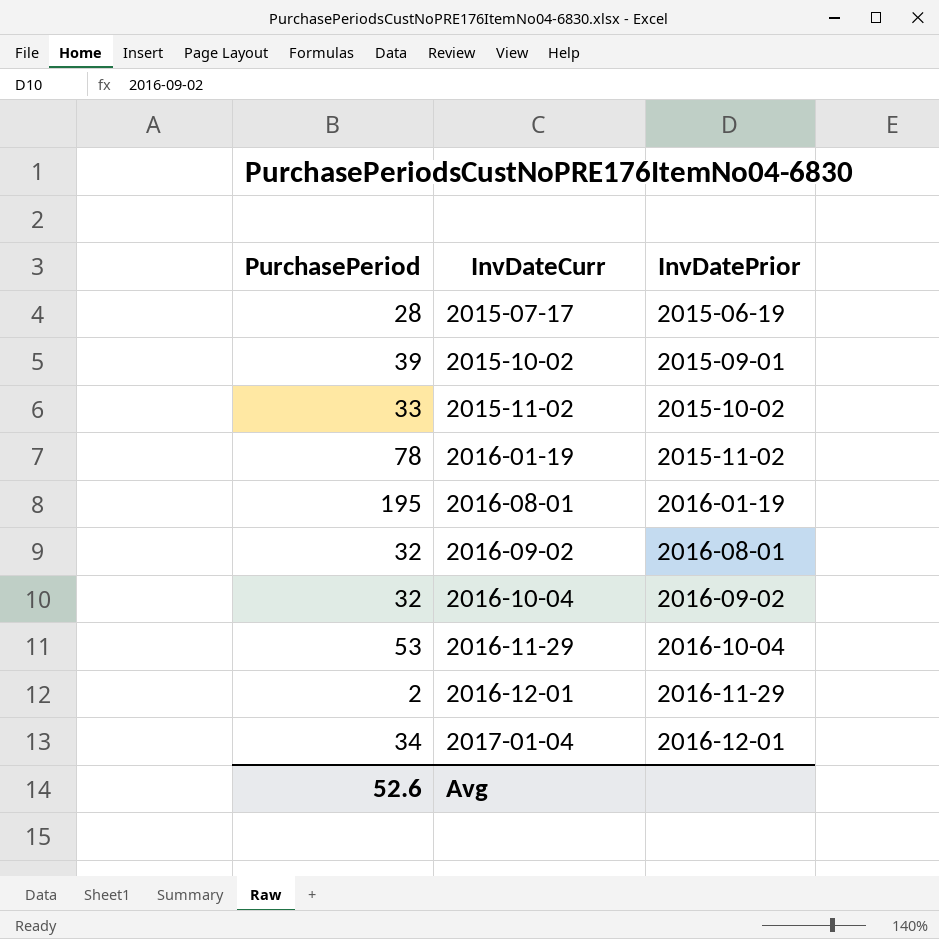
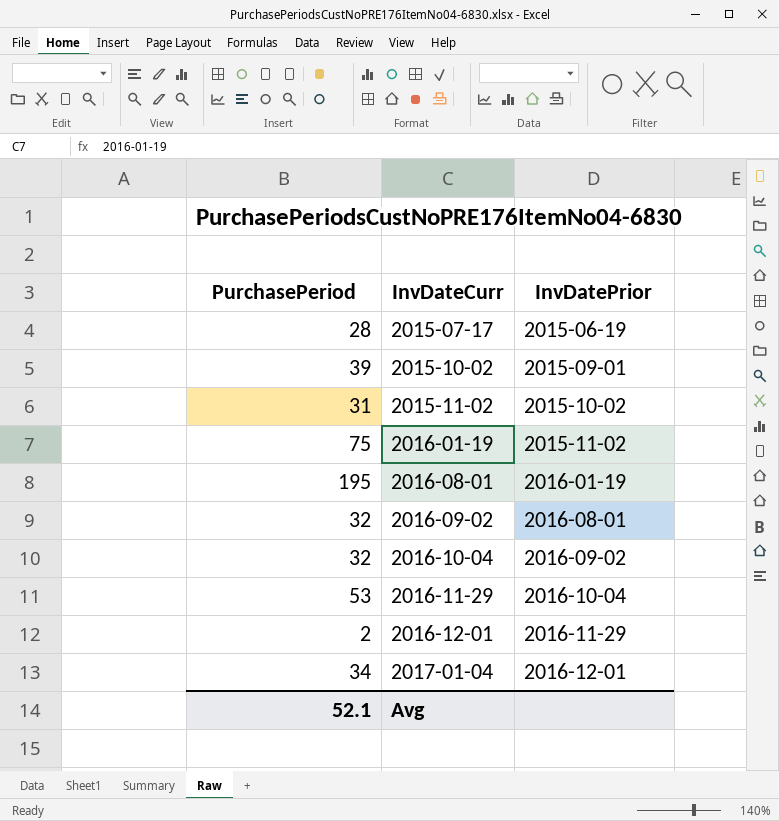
2015-11-02 | PurchasePeriod: 33 -> 31
2016-01-19 | PurchasePeriod: 78 -> 75
Avg | PurchasePeriod: 52.6 -> 52.1

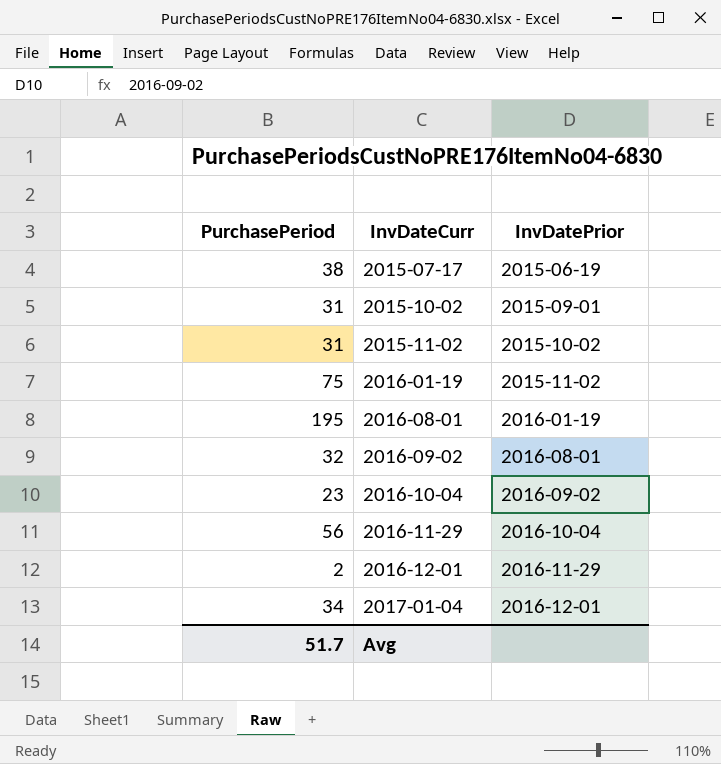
2015-07-17 | PurchasePeriod: 28 -> 38
2015-10-02 | PurchasePeriod: 39 -> 31
2016-10-04 | PurchasePeriod: 32 -> 23
2016-11-29 | PurchasePeriod: 53 -> 56
Avg | PurchasePeriod: 52.1 -> 51.7

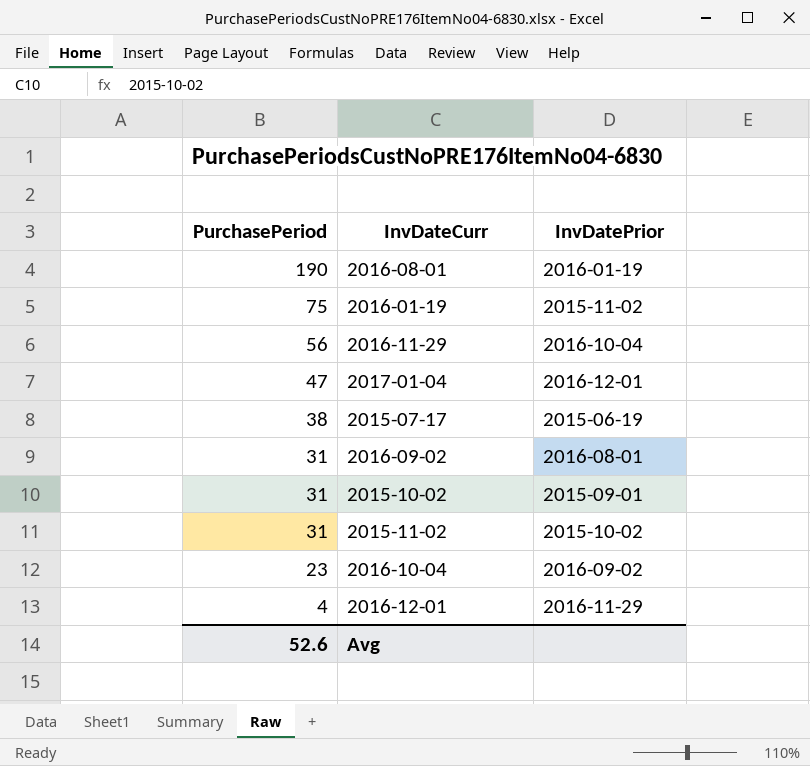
row order: InvDateCurr ascending -> PurchasePeriod descending
2016-08-01 | PurchasePeriod: 195 -> 190
2017-01-04 | PurchasePeriod: 34 -> 47
2016-09-02 | PurchasePeriod: 32 -> 31
2016-12-01 | PurchasePeriod: 2 -> 4
Avg | PurchasePeriod: 51.7 -> 52.6

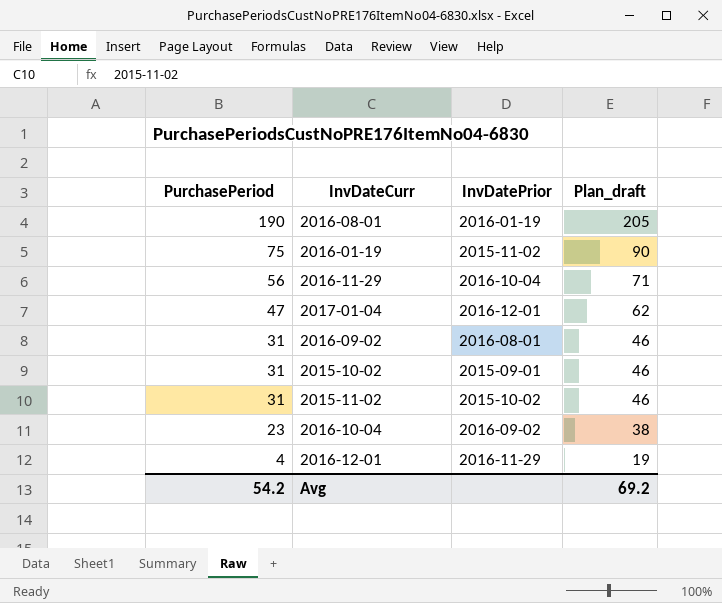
column Plan_draft | formula: none -> [PurchasePeriod] + 15
row 2015-07-17: 38 | 2015-06-19 -> none
Avg | PurchasePeriod: 52.6 -> 54.2

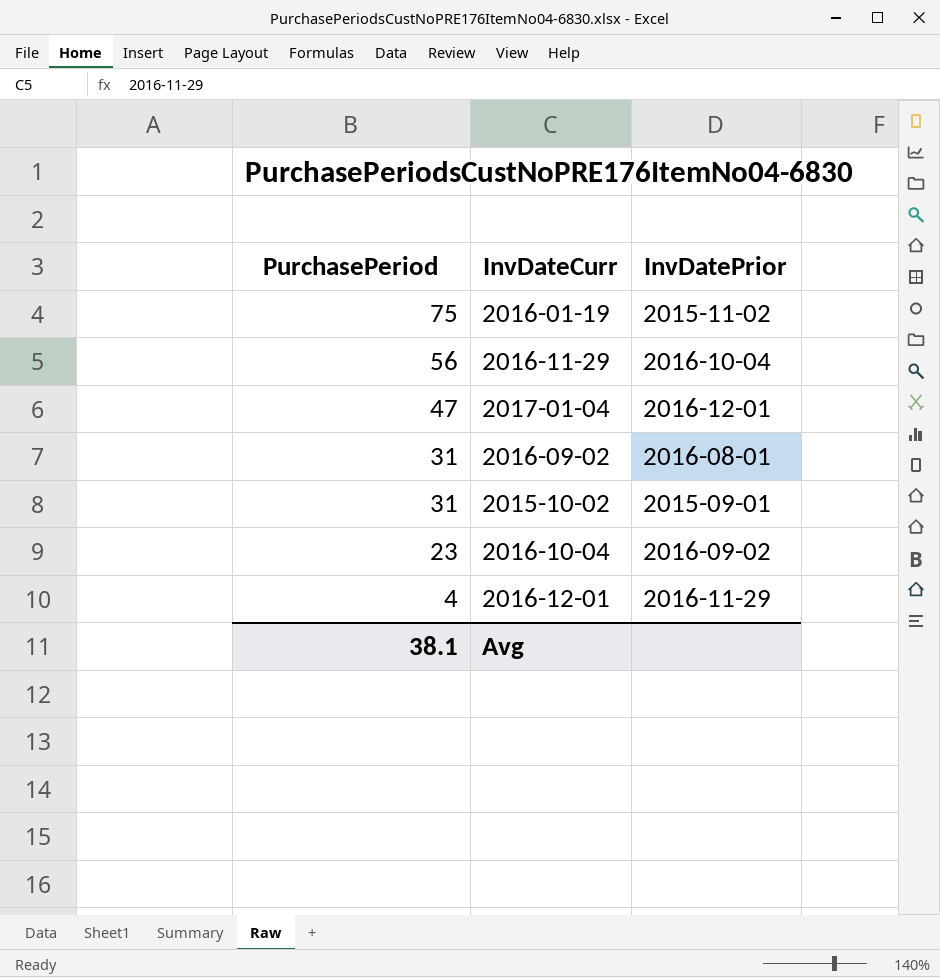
column Plan_draft | formula: [PurchasePeriod] + 15 -> none
row 2016-08-01: 190 | 2016-01-19 | 205 -> none
row 2015-11-02: 31 | 2015-10-02 | 46 -> none
Avg | PurchasePeriod: 54.2 -> 38.1

